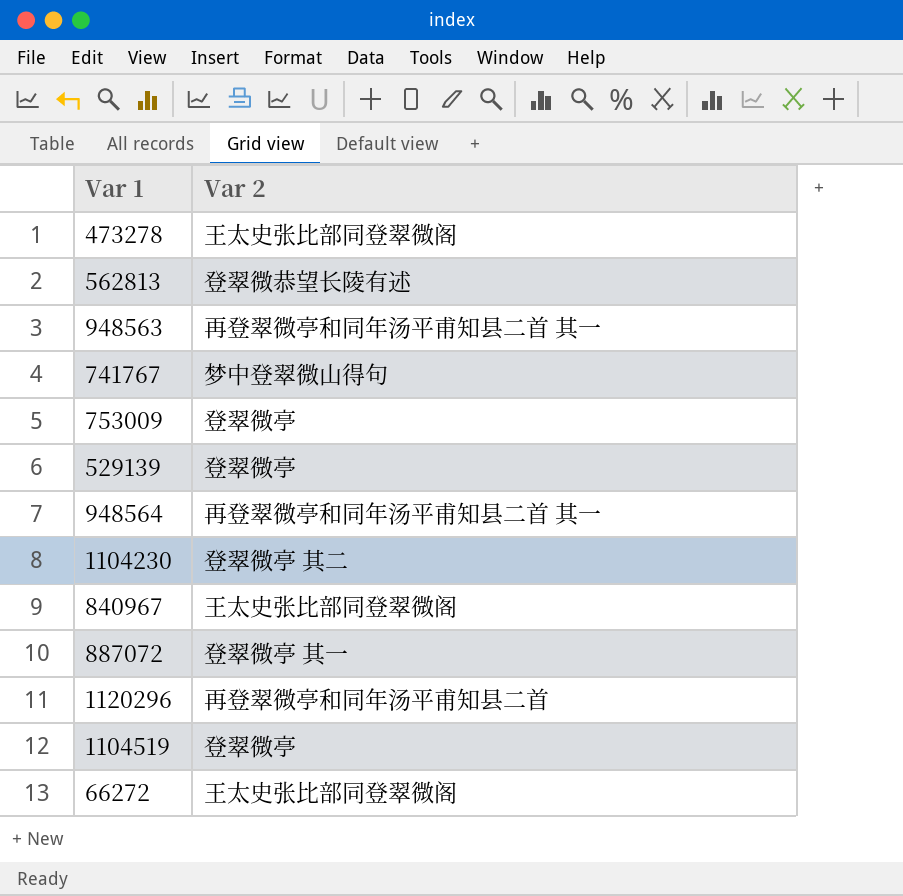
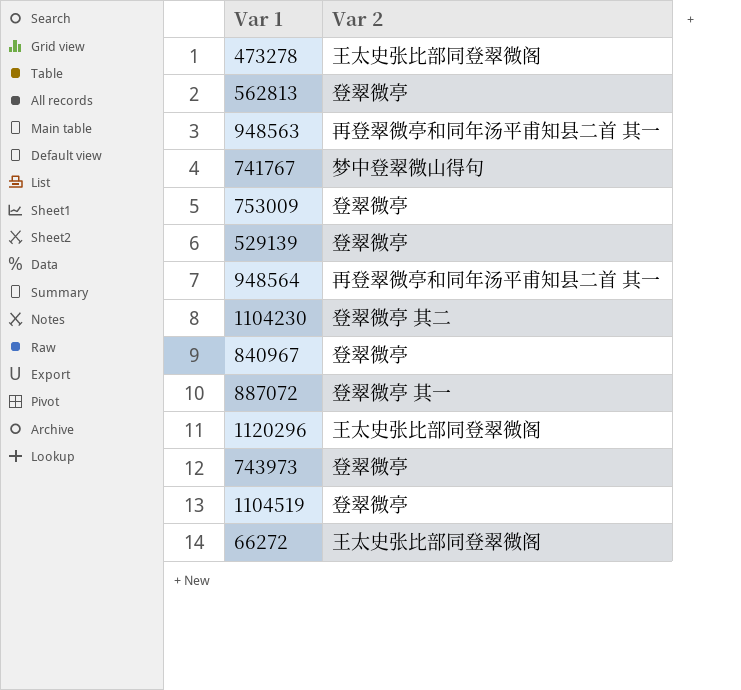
562813 | Var 2: 登翠微恭望长陵有述 -> 登翠微亭
840967 | Var 2: 王太史张比部同登翠微阁 -> 登翠微亭
1120296 | Var 2: 再登翠微亭和同年汤平甫知县二首 -> 王太史张比部同登翠微阁
row 743973: none -> 登翠微亭

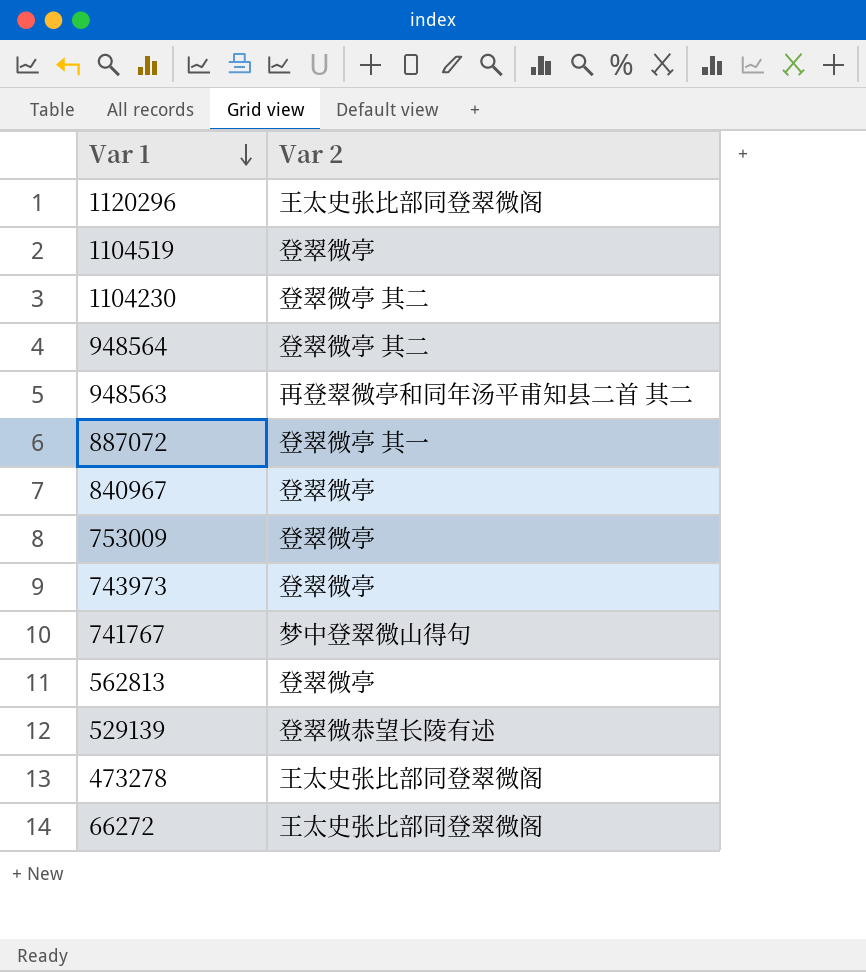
row order: none -> Var 1 descending
948564 | Var 2: 再登翠微亭和同年汤平甫知县二首 其一 -> 登翠微亭 其二
948563 | Var 2: 再登翠微亭和同年汤平甫知县二首 其一 -> 再登翠微亭和同年汤平甫知县二首 其二
529139 | Var 2: 登翠微亭 -> 登翠微恭望长陵有述

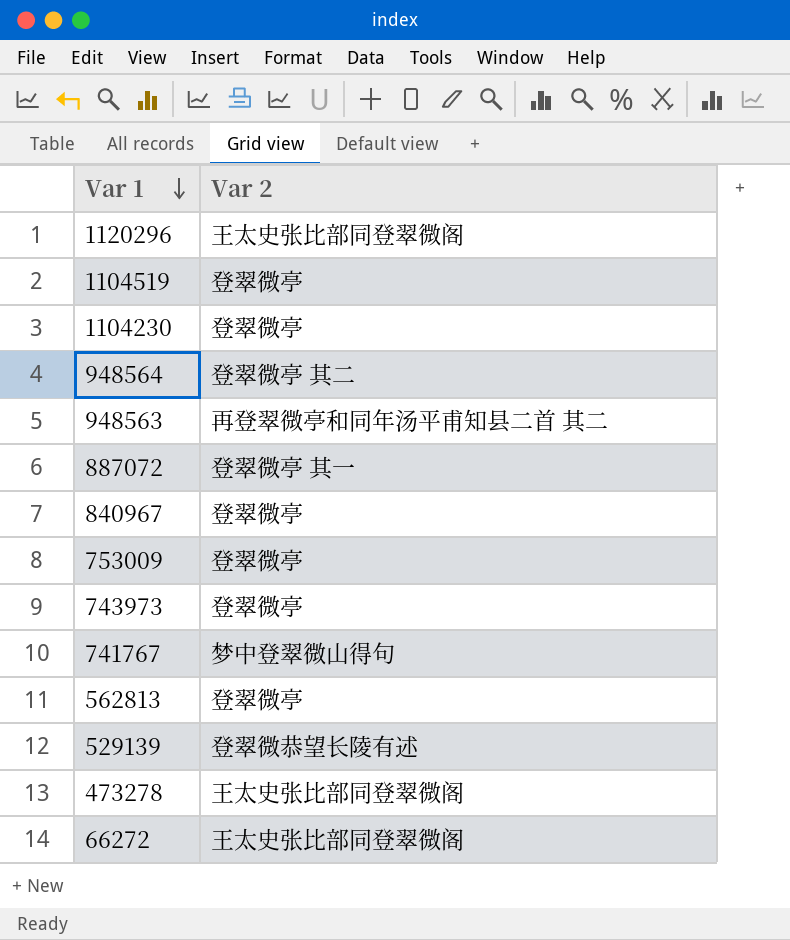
1104230 | Var 2: 登翠微亭 其二 -> 登翠微亭

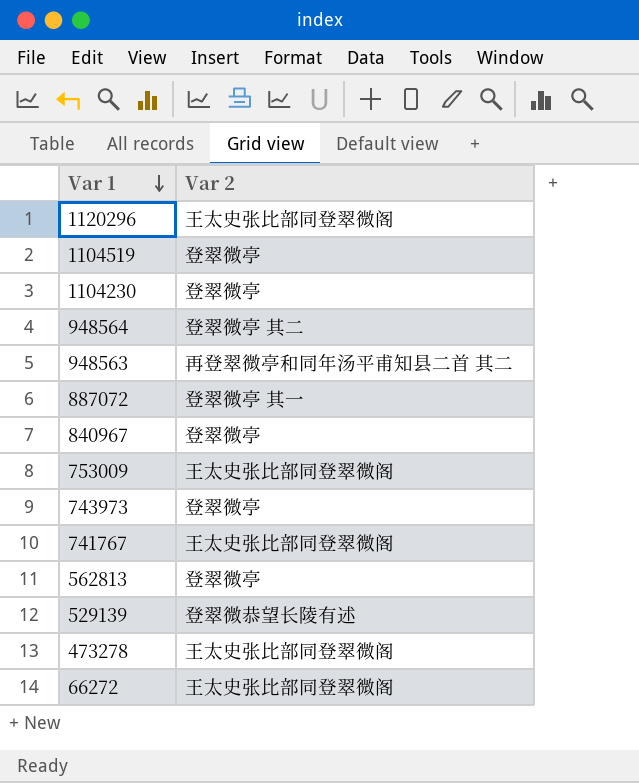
753009 | Var 2: 登翠微亭 -> 王太史张比部同登翠微阁
741767 | Var 2: 梦中登翠微山得句 -> 王太史张比部同登翠微阁

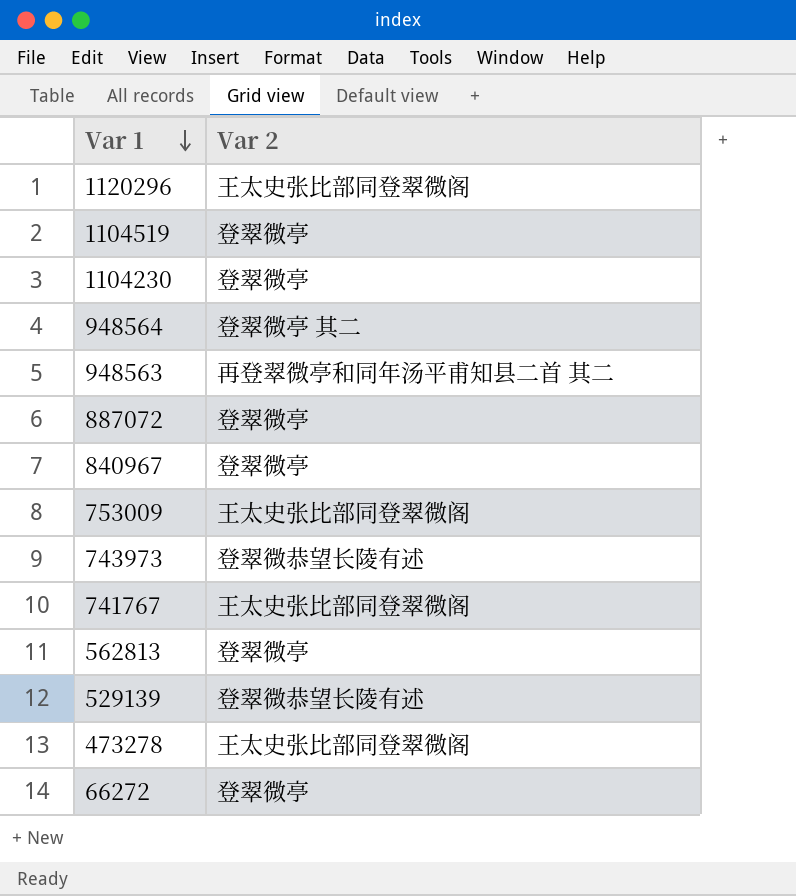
887072 | Var 2: 登翠微亭 其一 -> 登翠微亭
743973 | Var 2: 登翠微亭 -> 登翠微恭望长陵有述
66272 | Var 2: 王太史张比部同登翠微阁 -> 登翠微亭

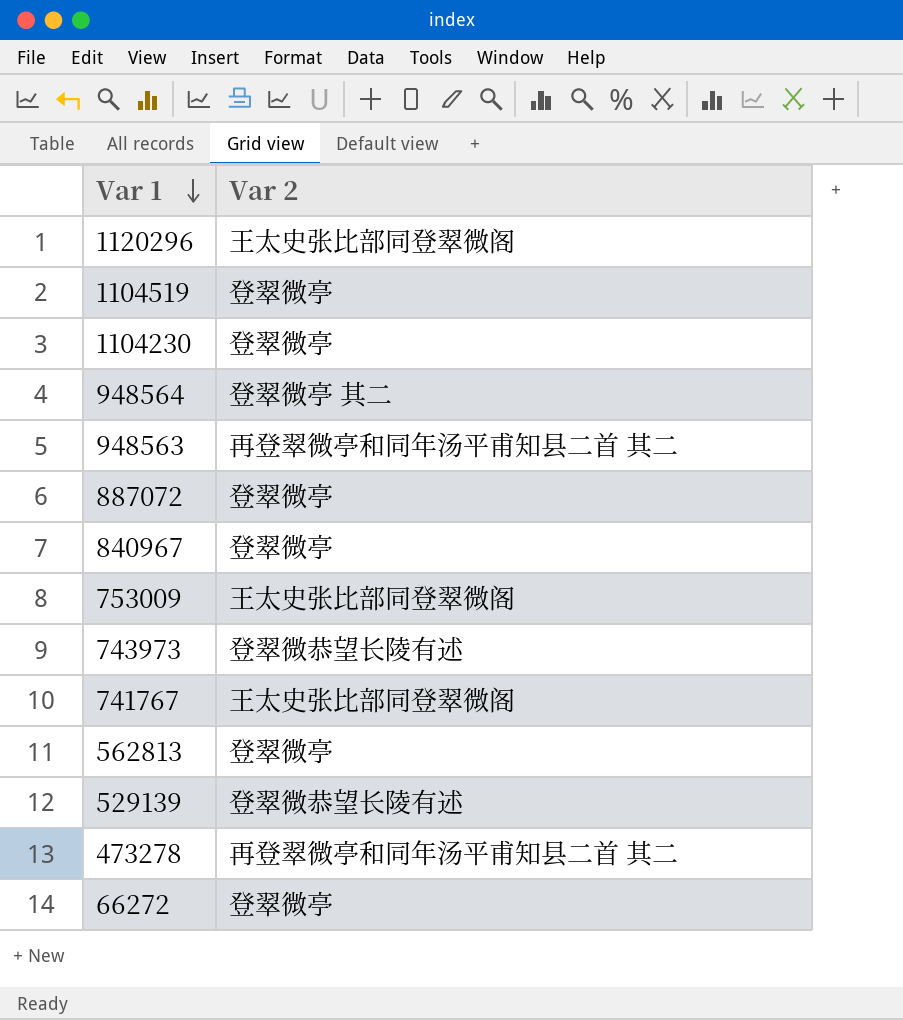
473278 | Var 2: 王太史张比部同登翠微阁 -> 再登翠微亭和同年汤平甫知县二首 其二

